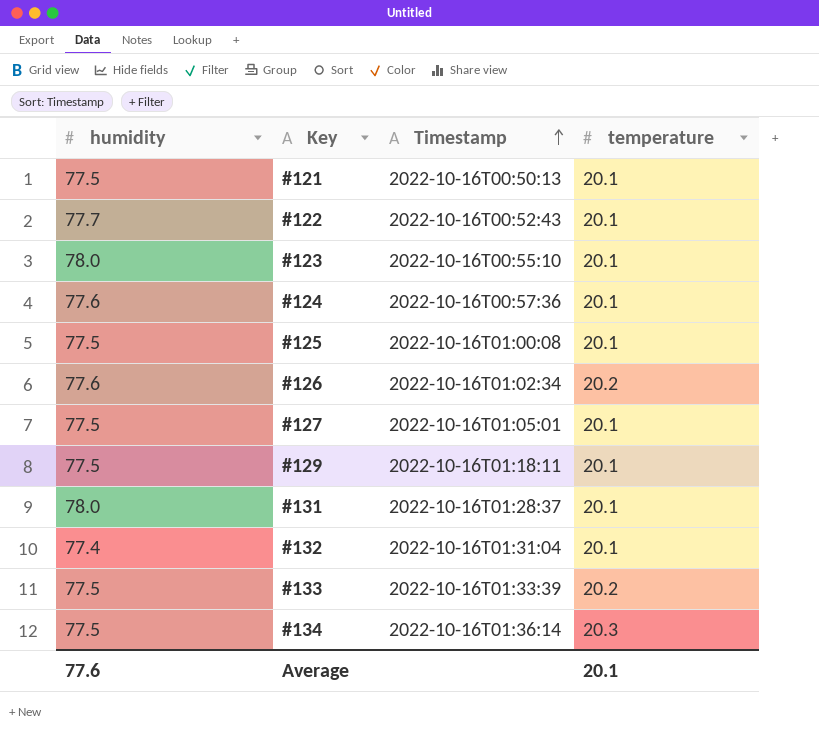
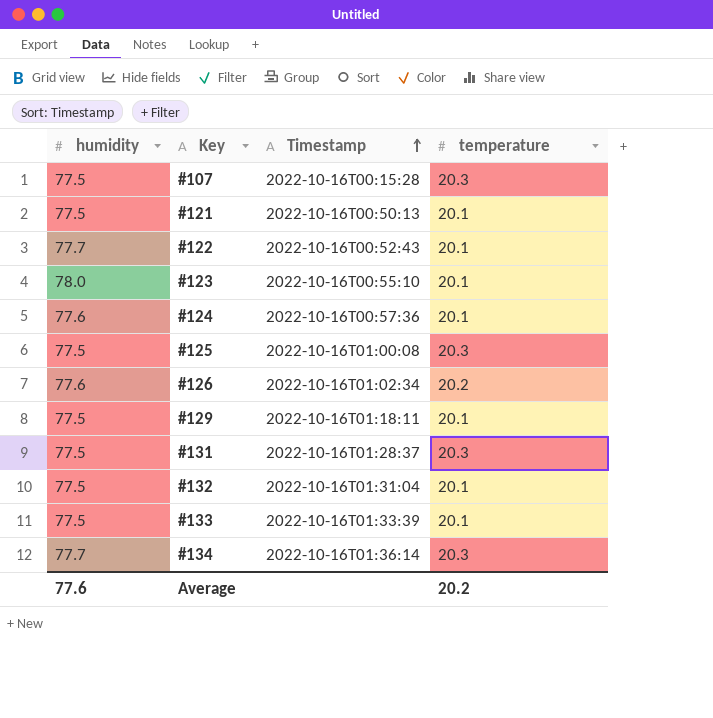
row #127: 77.5 | 2022-10-16T01:05:01 | 20.1 -> none
row #107: none -> 77.5 | 2022-10-16T00:15:28 | 20.3
#125 | temperature: 20.1 -> 20.3
#131 | humidity: 78.0 -> 77.5
#131 | temperature: 20.1 -> 20.3
#132 | humidity: 77.4 -> 77.5
#133 | temperature: 20.2 -> 20.1
#134 | humidity: 77.5 -> 77.7
Average | temperature: 20.1 -> 20.2

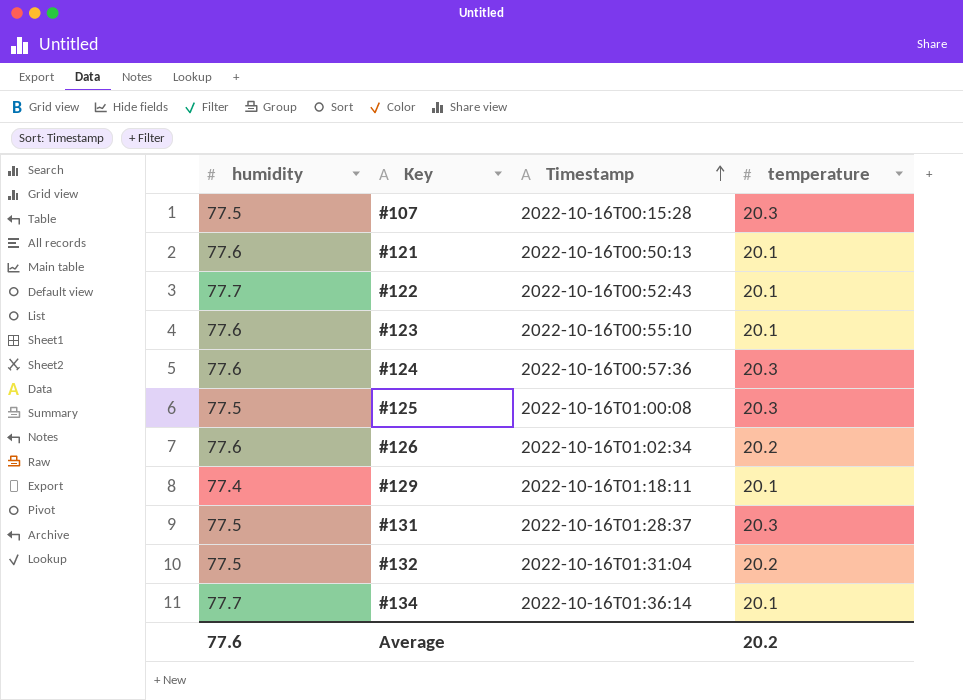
row #133: 77.5 | 2022-10-16T01:33:39 | 20.1 -> none
#121 | humidity: 77.5 -> 77.6
#123 | humidity: 78.0 -> 77.6
#124 | temperature: 20.1 -> 20.3
#129 | humidity: 77.5 -> 77.4
#132 | temperature: 20.1 -> 20.2
#134 | temperature: 20.3 -> 20.1

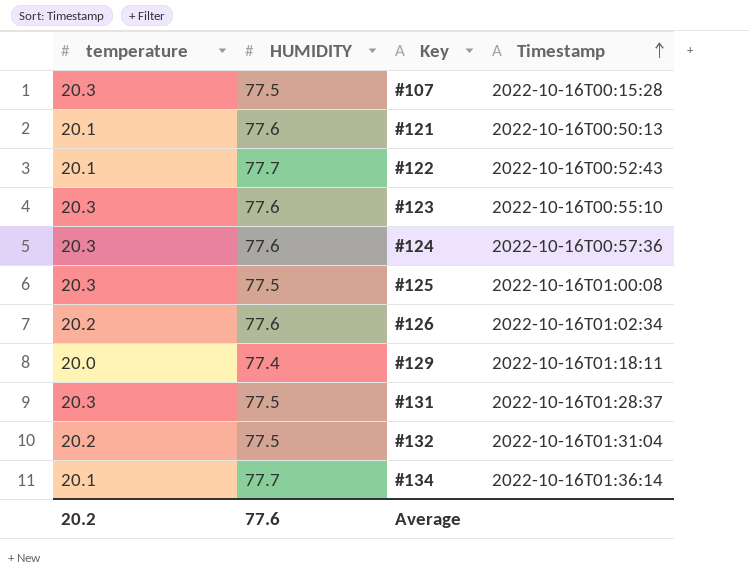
column temperature | position: 4 -> 1
column name: humidity -> HUMIDITY
#123 | temperature: 20.1 -> 20.3
#129 | temperature: 20.1 -> 20.0

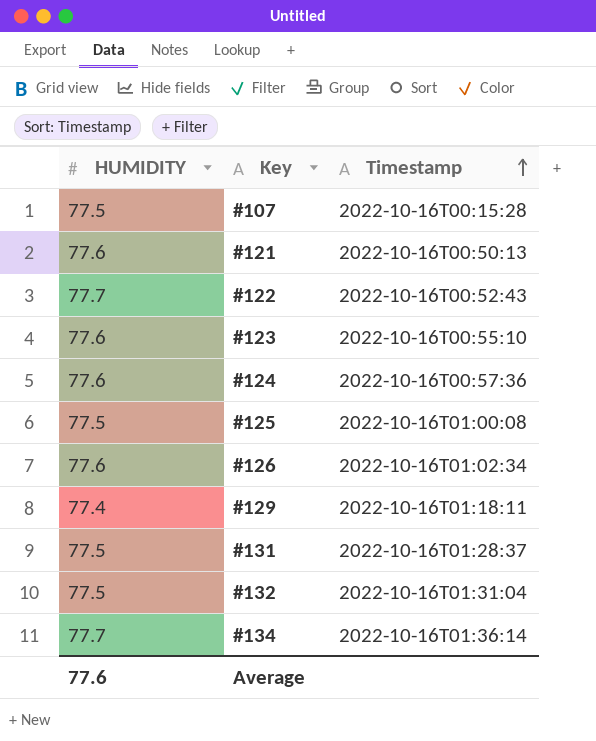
column temperature | position: 1 -> none

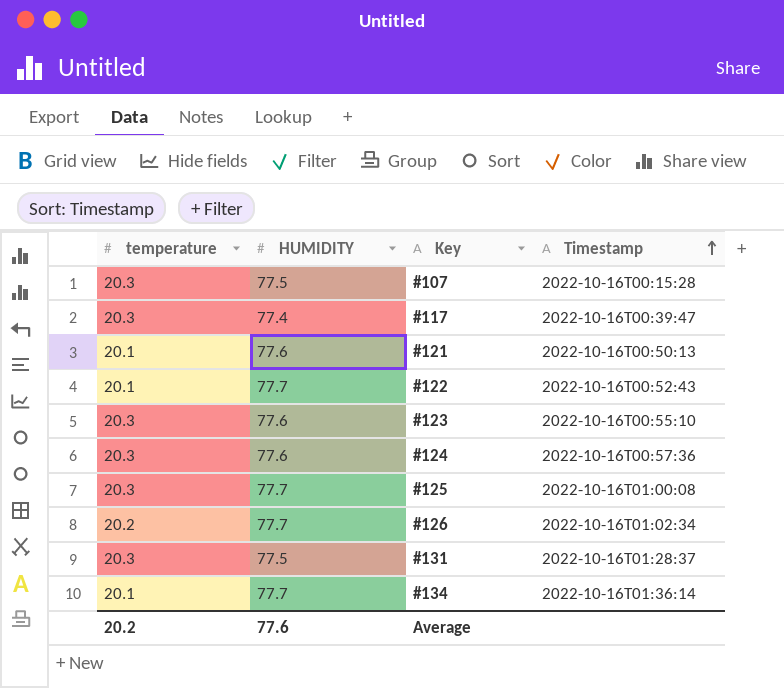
column temperature | position: none -> 1
row #129: 77.4 | 2022-10-16T01:18:11 -> none
row #132: 77.5 | 2022-10-16T01:31:04 -> none
row #117: none -> 20.3 | 77.4 | 2022-10-16T00:39:47
#125 | HUMIDITY: 77.5 -> 77.7
#126 | HUMIDITY: 77.6 -> 77.7

